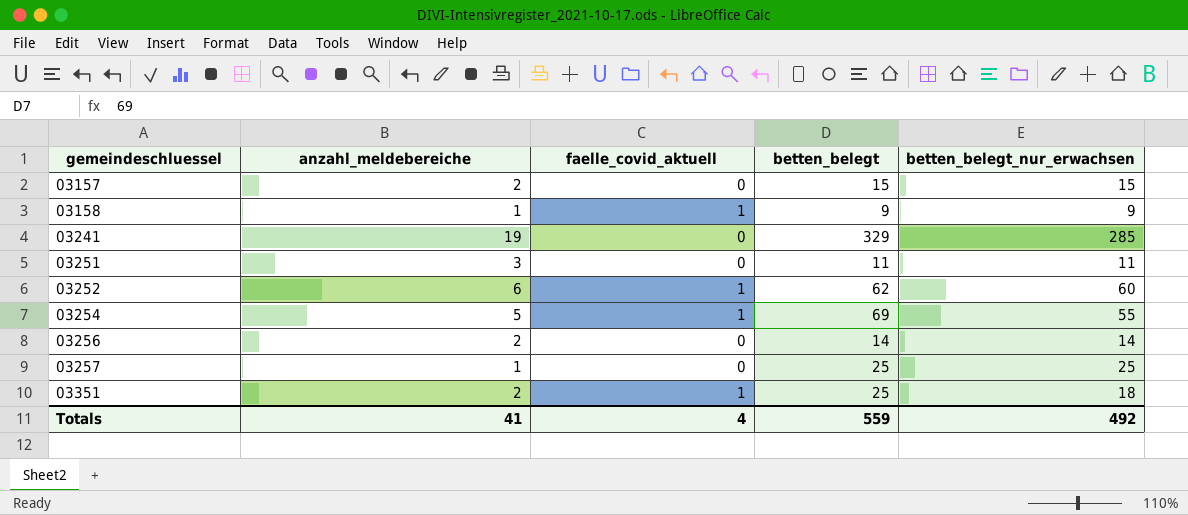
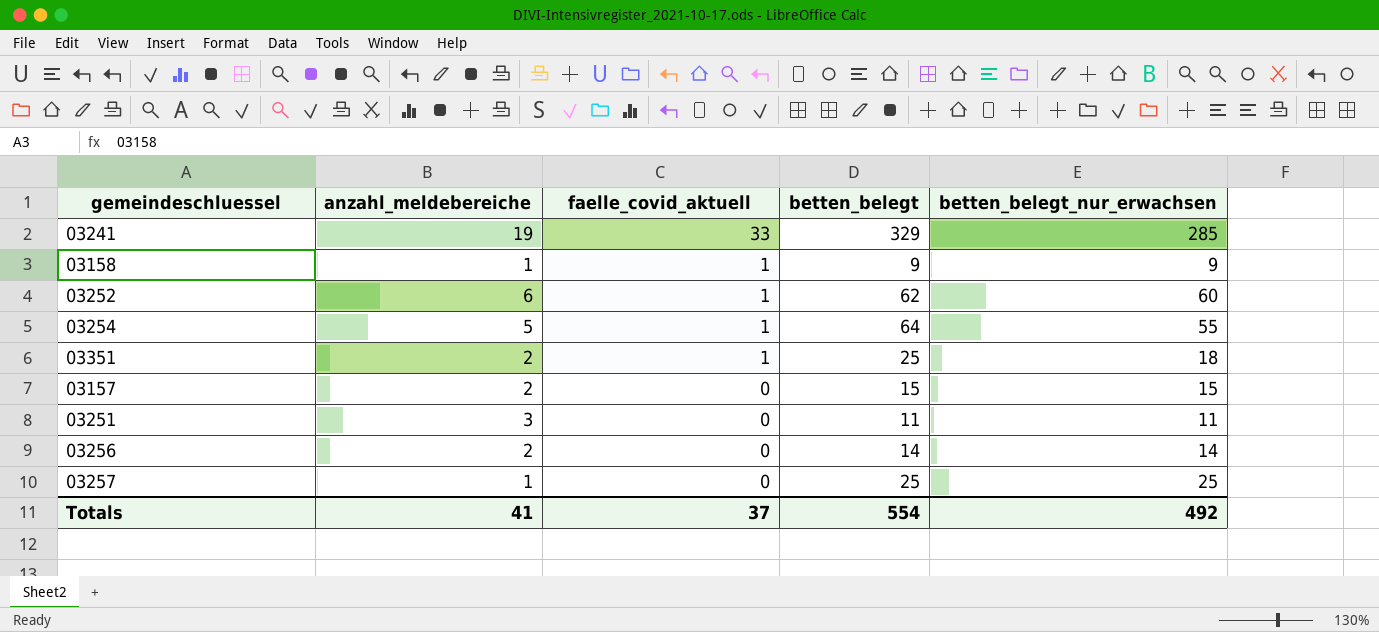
row order: gemeindeschluessel ascending -> faelle_covid_aktuell descending
03241 | faelle_covid_aktuell: 0 -> 33
03254 | betten_belegt: 69 -> 64
Totals | faelle_covid_aktuell: 4 -> 37
Totals | betten_belegt: 559 -> 554

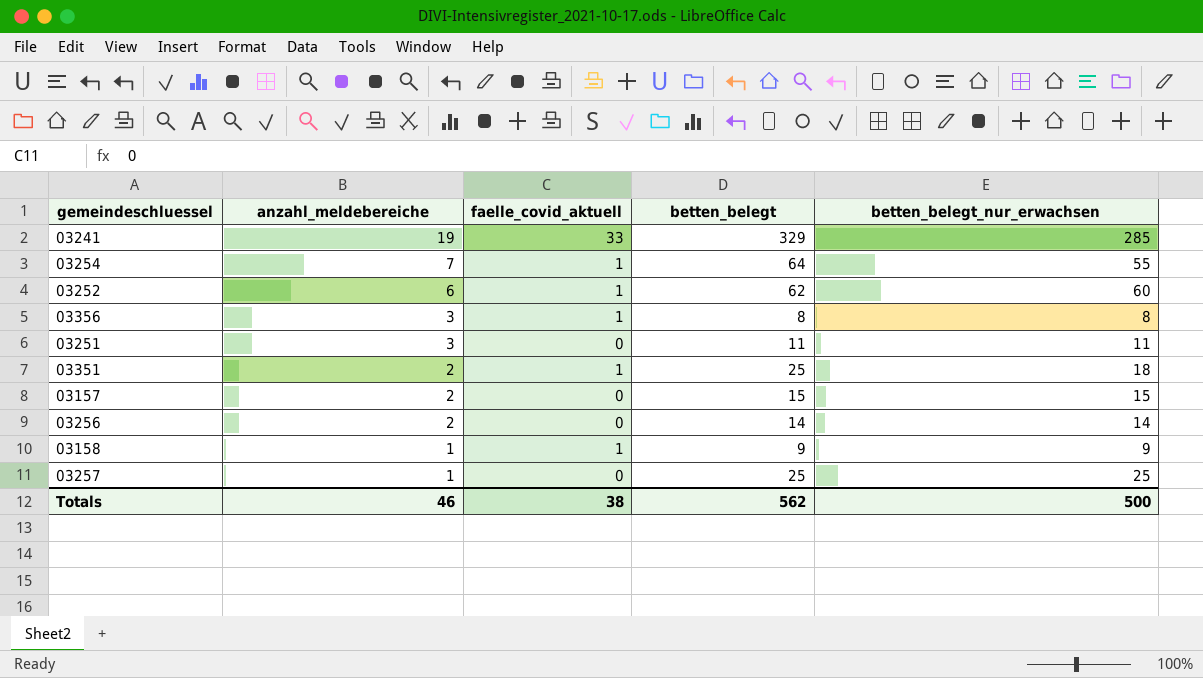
row order: faelle_covid_aktuell descending -> anzahl_meldebereiche descending
03254 | anzahl_meldebereiche: 5 -> 7
row 03356: none -> 3 | 1 | 8 | 8
Totals | anzahl_meldebereiche: 41 -> 46
Totals | faelle_covid_aktuell: 37 -> 38
Totals | betten_belegt: 554 -> 562
Totals | betten_belegt_nur_erwachsen: 492 -> 500

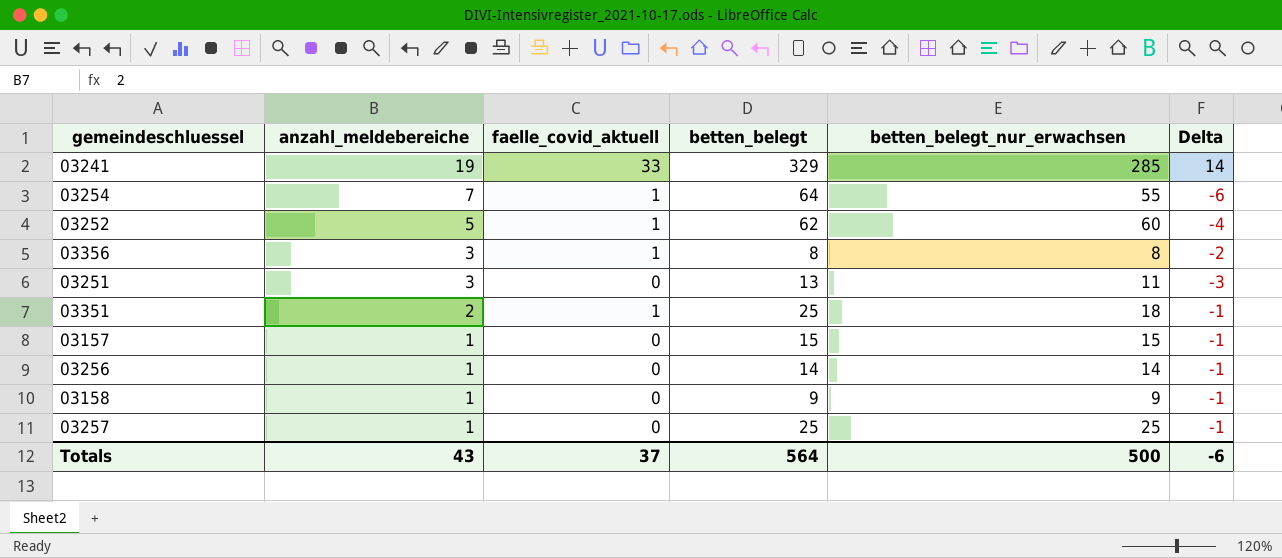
column Delta | formula: none -> [faelle_covid_aktuell] - [anzahl_meldebereiche]
03252 | anzahl_meldebereiche: 6 -> 5
03251 | betten_belegt: 11 -> 13
03157 | anzahl_meldebereiche: 2 -> 1
03256 | anzahl_meldebereiche: 2 -> 1
03158 | faelle_covid_aktuell: 1 -> 0
Totals | anzahl_meldebereiche: 46 -> 43
Totals | faelle_covid_aktuell: 38 -> 37
Totals | betten_belegt: 562 -> 564

